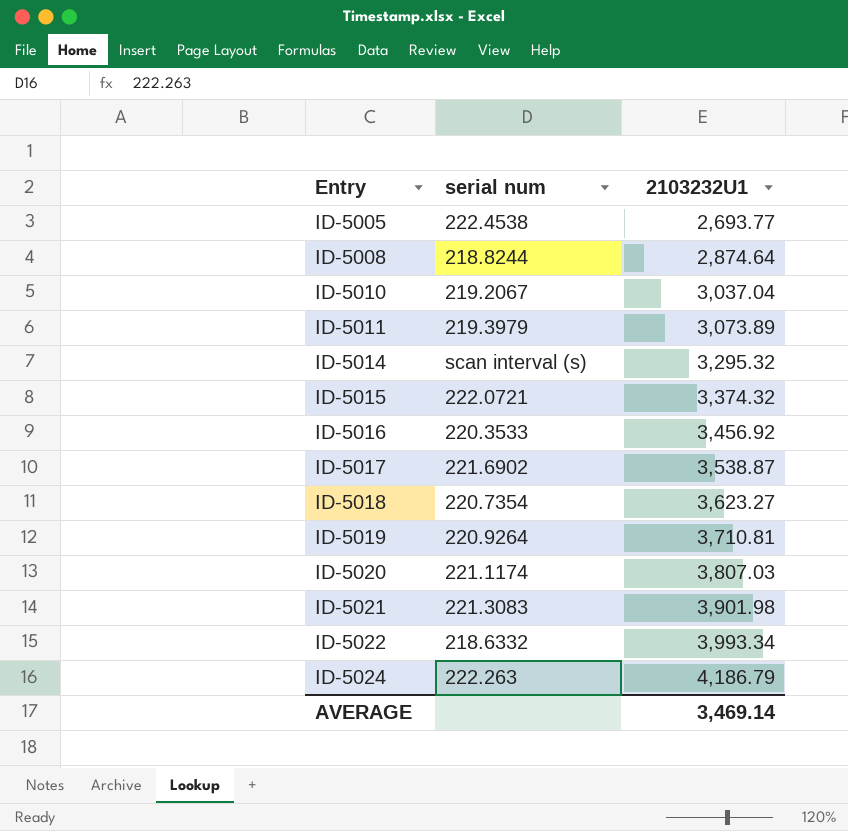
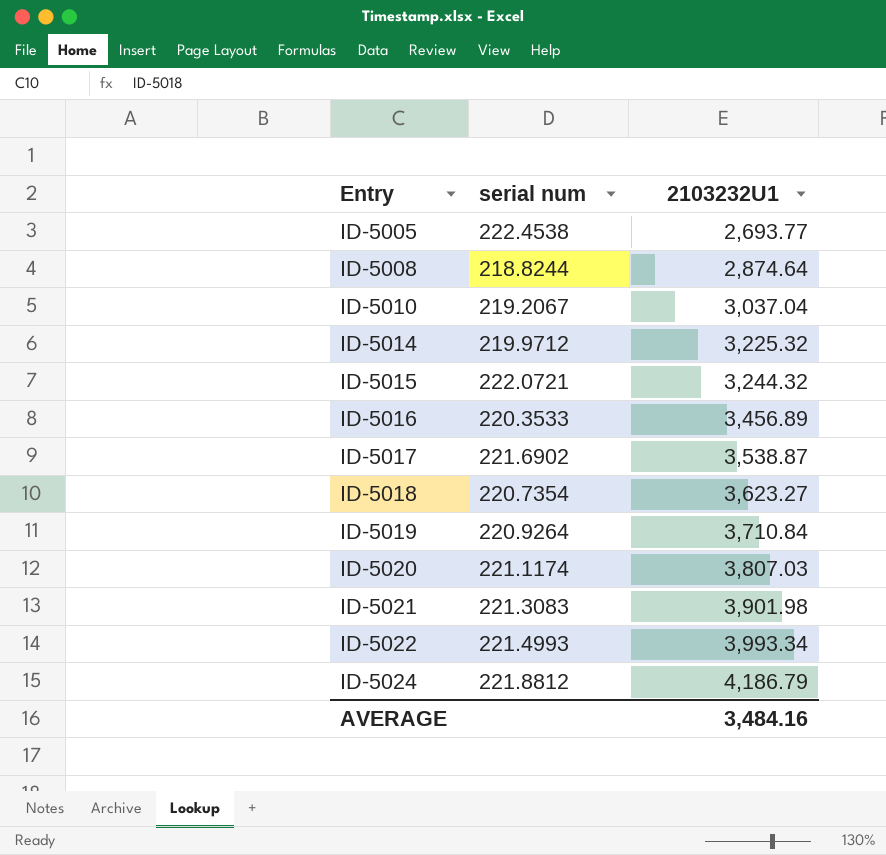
row ID-5011: 219.3979 | 3,073.89 -> none
ID-5014 | serial num: scan interval (s) -> 219.9712
ID-5014 | 2103232U1: 3,295.32 -> 3,225.32
ID-5015 | 2103232U1: 3,374.32 -> 3,244.32
ID-5016 | 2103232U1: 3,456.92 -> 3,456.89
ID-5019 | 2103232U1: 3,710.81 -> 3,710.84
ID-5022 | serial num: 218.6332 -> 221.4993
ID-5024 | serial num: 222.263 -> 221.8812
AVERAGE | 2103232U1: 3,469.14 -> 3,484.16

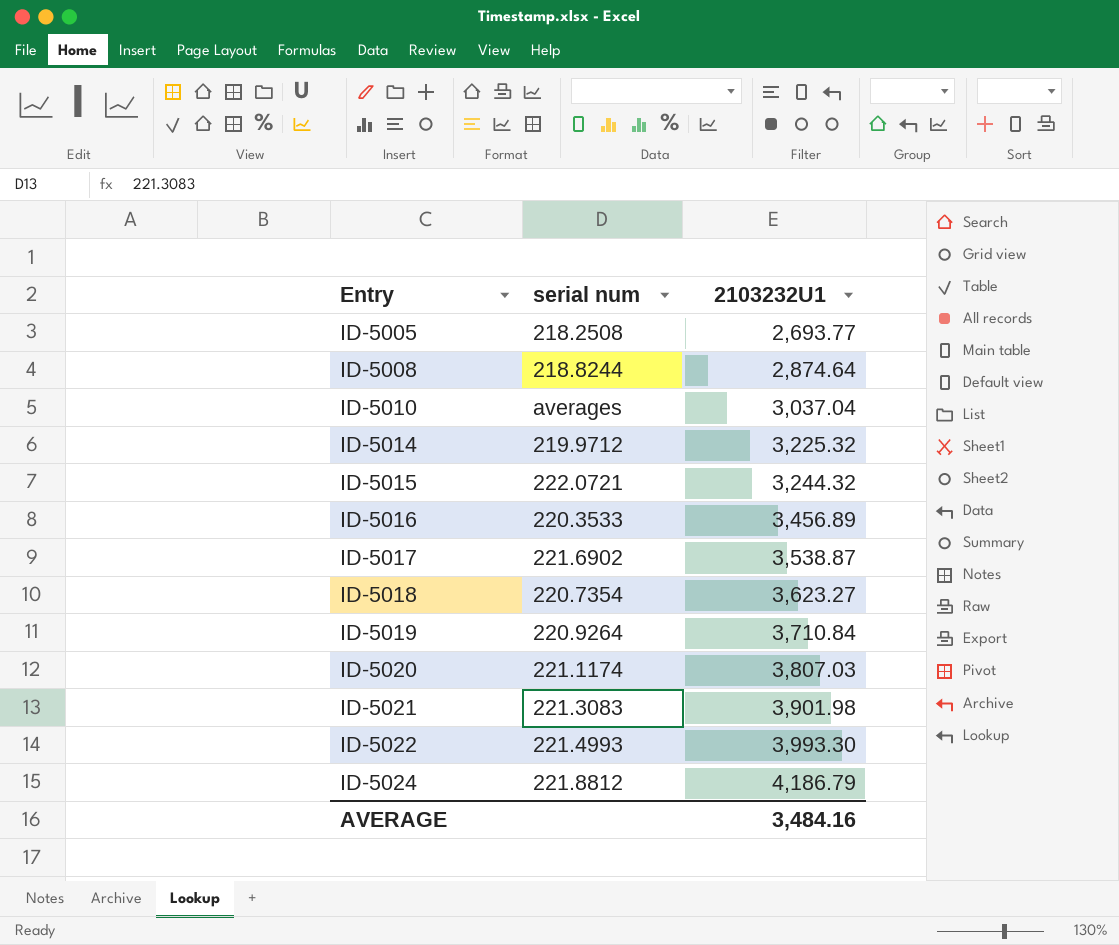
ID-5005 | serial num: 222.4538 -> 218.2508
ID-5010 | serial num: 219.2067 -> averages
ID-5022 | 2103232U1: 3,993.34 -> 3,993.30

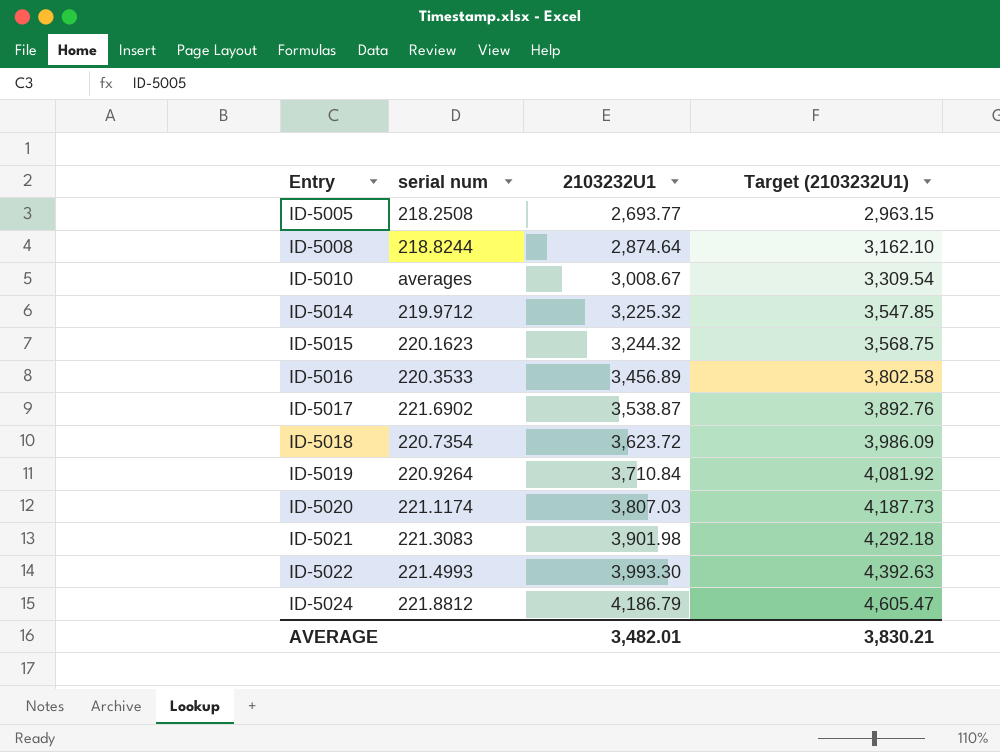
column Target (2103232U1) | formula: none -> [2103232U1] * 1.1
ID-5010 | 2103232U1: 3,037.04 -> 3,008.67
ID-5015 | serial num: 222.0721 -> 220.1623
ID-5018 | 2103232U1: 3,623.27 -> 3,623.72
AVERAGE | 2103232U1: 3,484.16 -> 3,482.01

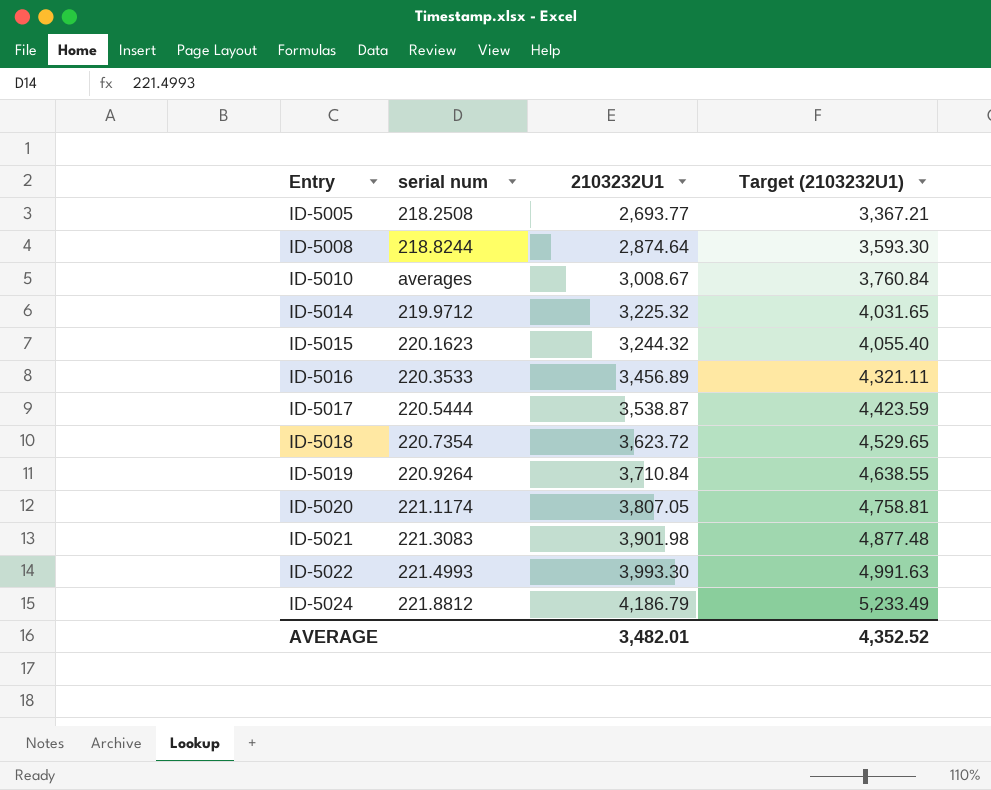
column Target (2103232U1) | formula: [2103232U1] * 1.1 -> [2103232U1] * 1.25
ID-5017 | serial num: 221.6902 -> 220.5444
ID-5020 | 2103232U1: 3,807.03 -> 3,807.05
AVERAGE | Target (2103232U1): 3,830.21 -> 4,352.52

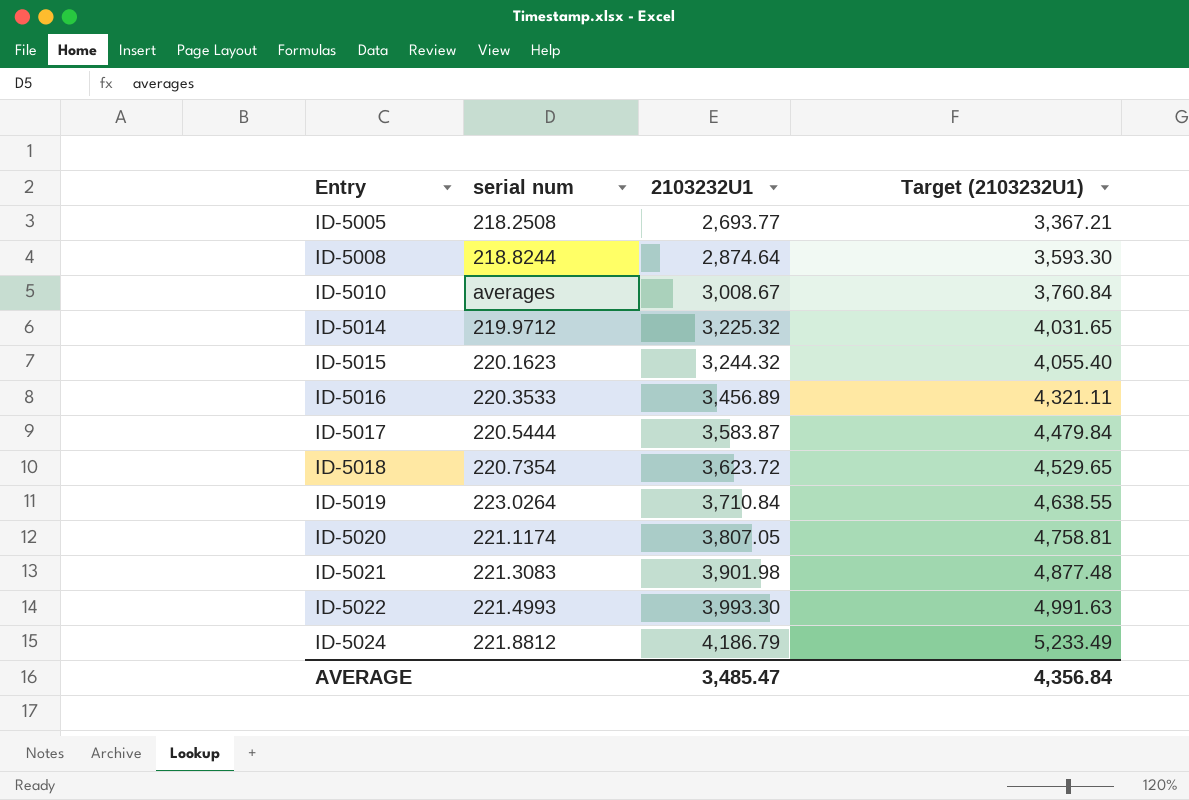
ID-5017 | 2103232U1: 3,538.87 -> 3,583.87
ID-5017 | Target (2103232U1): 4,423.59 -> 4,479.84
ID-5019 | serial num: 220.9264 -> 223.0264
AVERAGE | 2103232U1: 3,482.01 -> 3,485.47
AVERAGE | Target (2103232U1): 4,352.52 -> 4,356.84

